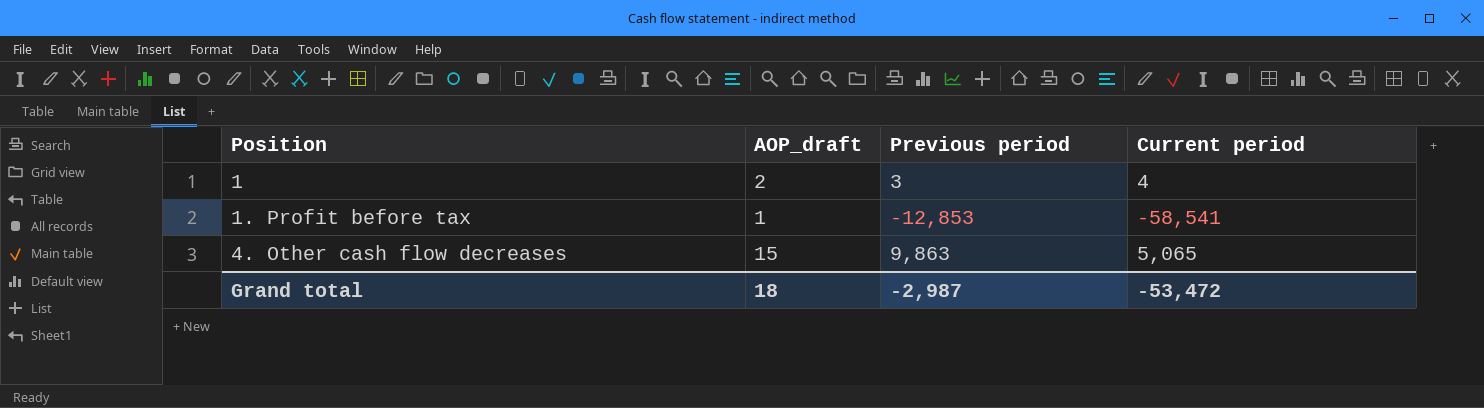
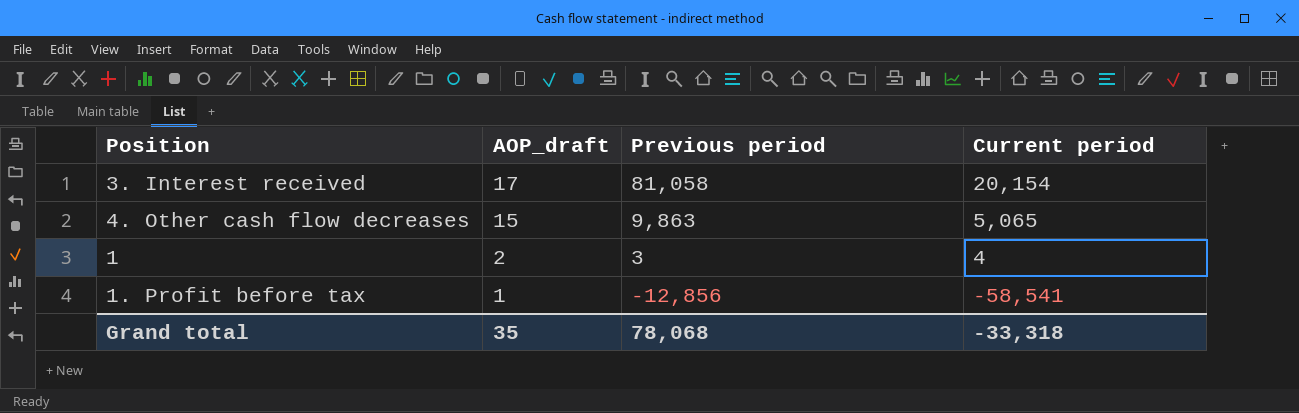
row order: Position ascending -> AOP_draft descending
row 3. Interest received: none -> 17 | 81,058 | 20,154
1. Profit before tax | Previous period: -12,853 -> -12,856
Grand total | AOP_draft: 18 -> 35
Grand total | Previous period: -2,987 -> 78,068
Grand total | Current period: -53,472 -> -33,318

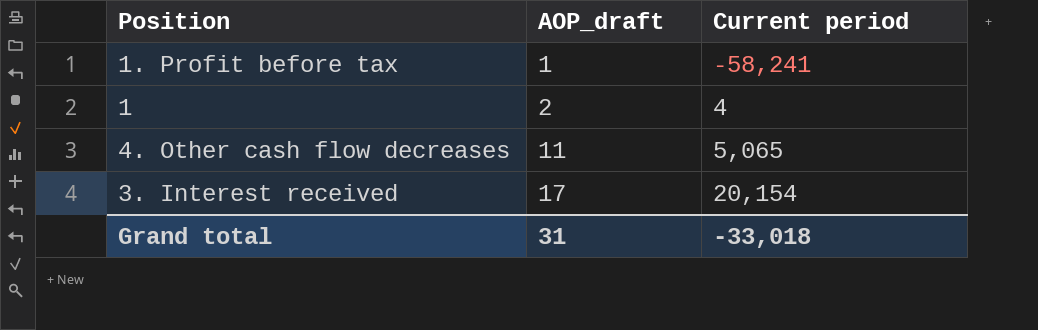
row order: AOP_draft descending -> AOP_draft ascending
column Previous period | position: 3 -> none
1. Profit before tax | Current period: -58,541 -> -58,241
4. Other cash flow decreases | AOP_draft: 15 -> 11
Grand total | AOP_draft: 35 -> 31
Grand total | Current period: -33,318 -> -33,018

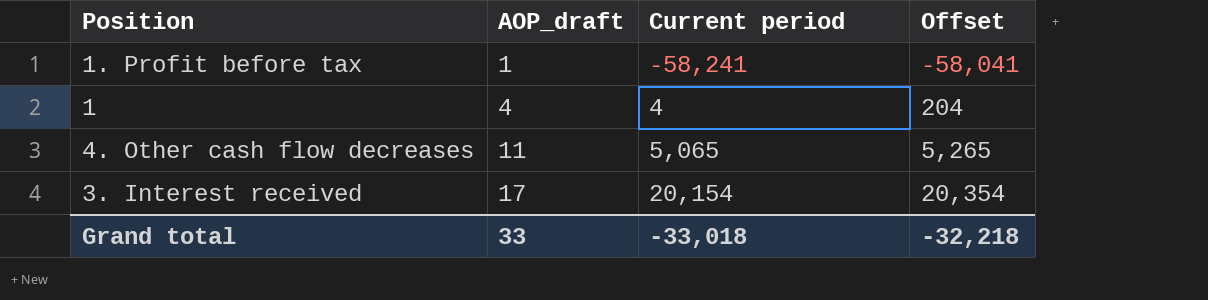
column Offset | formula: none -> [Current period] + 200
1 | AOP_draft: 2 -> 4
Grand total | AOP_draft: 31 -> 33

